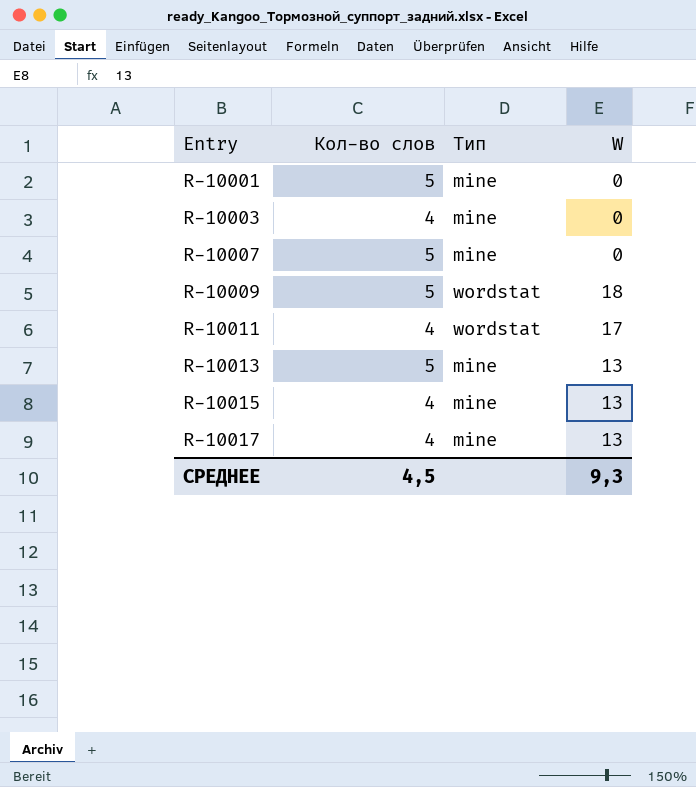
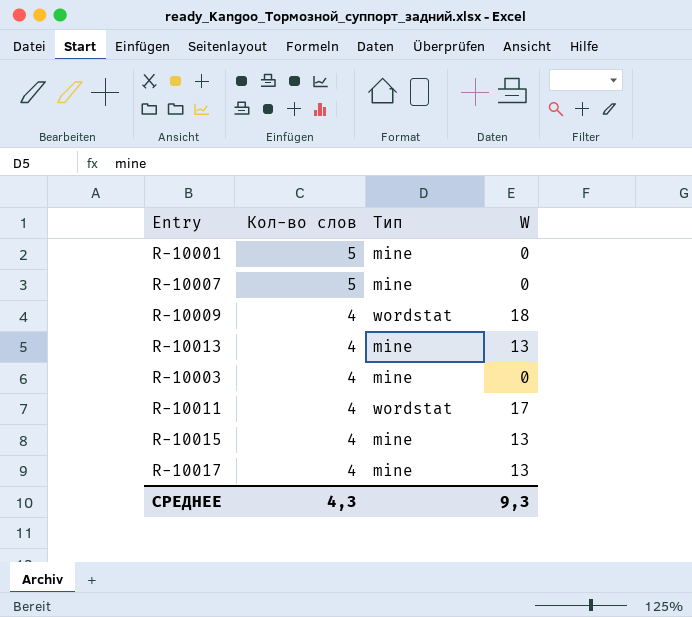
row order: Entry ascending -> Кол-во слов descending
R-10009 | Кол-во слов: 5 -> 4
R-10013 | Кол-во слов: 5 -> 4
СРЕДНЕЕ | Кол-во слов: 4,5 -> 4,3

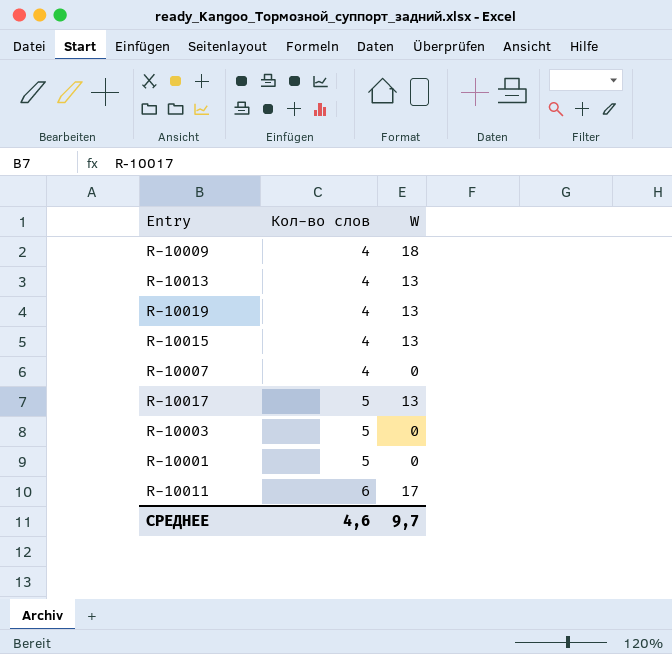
row order: Кол-во слов descending -> Кол-во слов ascending
column Тип | position: 3 -> none
row R-10019: none -> 4 | 13
R-10007 | Кол-во слов: 5 -> 4
R-10017 | Кол-во слов: 4 -> 5
R-10003 | Кол-во слов: 4 -> 5
R-10011 | Кол-во слов: 4 -> 6
СРЕДНЕЕ | Кол-во слов: 4,3 -> 4,6
СРЕДНЕЕ | W: 9,3 -> 9,7

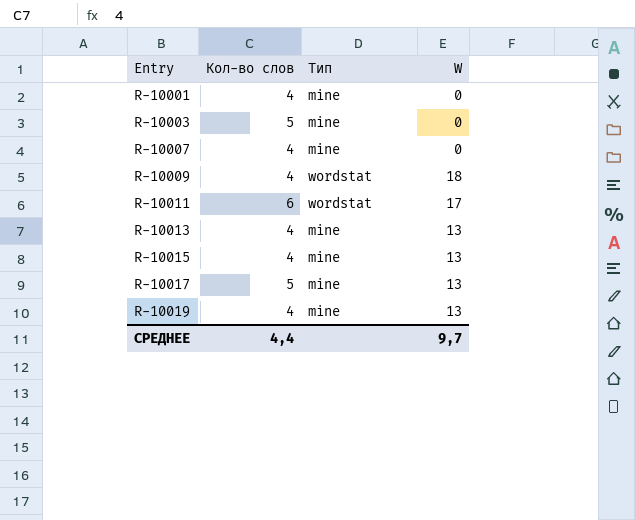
row order: Кол-во слов ascending -> Entry ascending
column Тип | position: none -> 3
R-10001 | Кол-во слов: 5 -> 4
СРЕДНЕЕ | Кол-во слов: 4,6 -> 4,4

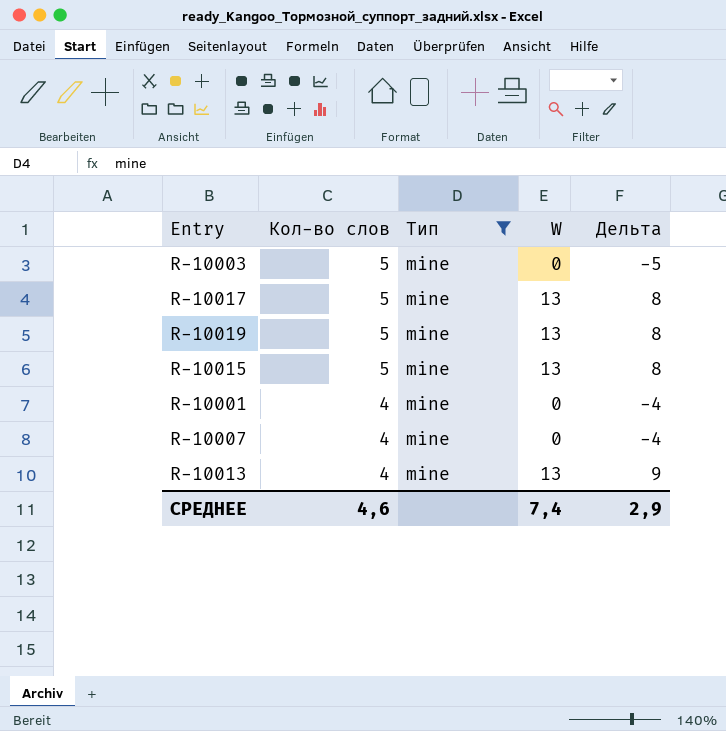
filter: none -> Тип = mine
row order: Entry ascending -> Кол-во слов descending
column Дельта | formula: none -> [W] - [Кол-во слов]
R-10019 | Кол-во слов: 4 -> 5
R-10015 | Кол-во слов: 4 -> 5
СРЕДНЕЕ | Кол-во слов: 4,4 -> 4,6
СРЕДНЕЕ | W: 9,7 -> 7,4

